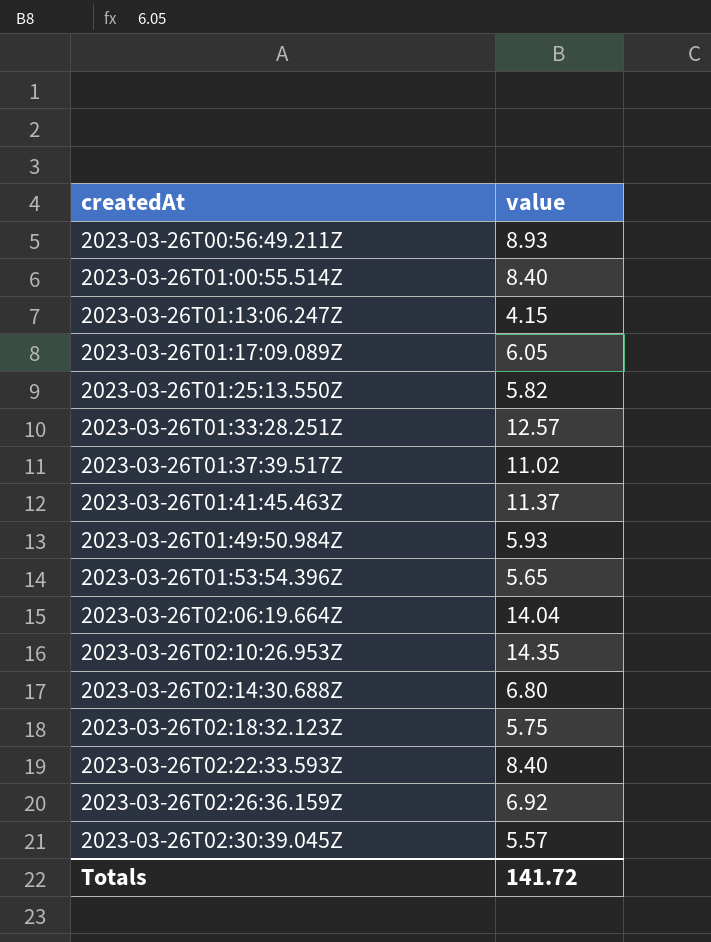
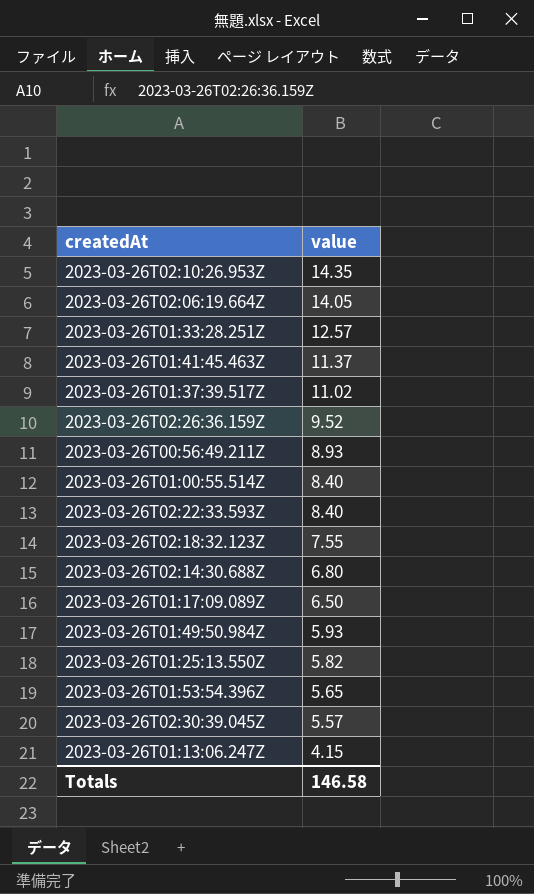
row order: createdAt ascending -> value descending
2023-03-26T02:06:19.664Z | value: 14.04 -> 14.05
2023-03-26T02:26:36.159Z | value: 6.92 -> 9.52
2023-03-26T02:18:32.123Z | value: 5.75 -> 7.55
2023-03-26T01:17:09.089Z | value: 6.05 -> 6.50
Totals | value: 141.72 -> 146.58

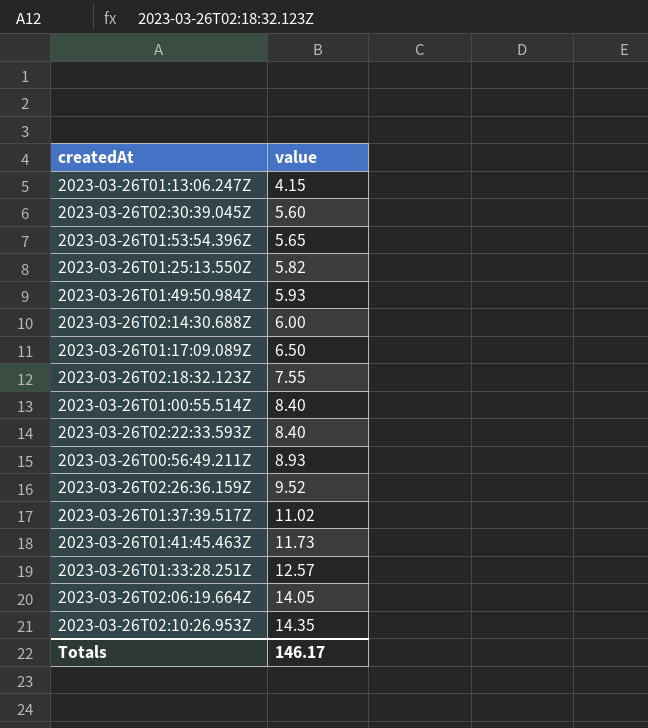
row order: value descending -> value ascending
2023-03-26T02:30:39.045Z | value: 5.57 -> 5.60
2023-03-26T02:14:30.688Z | value: 6.80 -> 6.00
2023-03-26T01:41:45.463Z | value: 11.37 -> 11.73
Totals | value: 146.58 -> 146.17

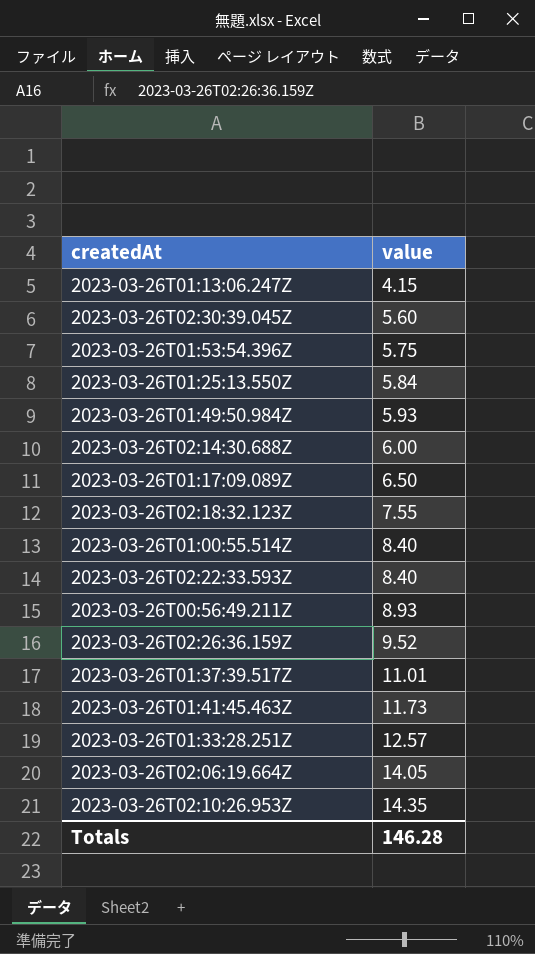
2023-03-26T01:53:54.396Z | value: 5.65 -> 5.75
2023-03-26T01:25:13.550Z | value: 5.82 -> 5.84
2023-03-26T01:37:39.517Z | value: 11.02 -> 11.01
Totals | value: 146.17 -> 146.28

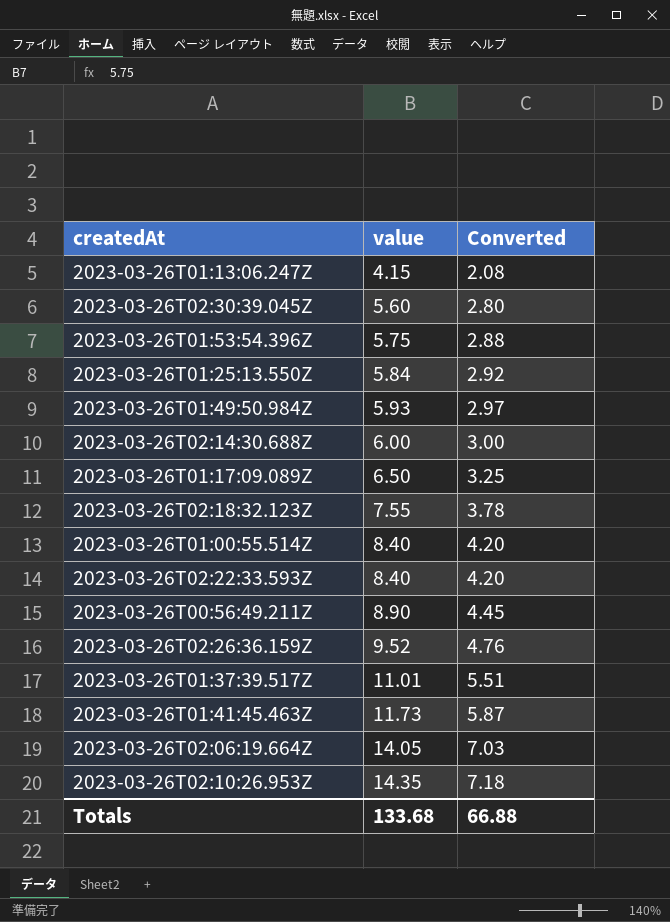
column Converted | formula: none -> [value] * 0.5
row 2023-03-26T01:33:28.251Z: 12.57 -> none
2023-03-26T00:56:49.211Z | value: 8.93 -> 8.90
Totals | value: 146.28 -> 133.68

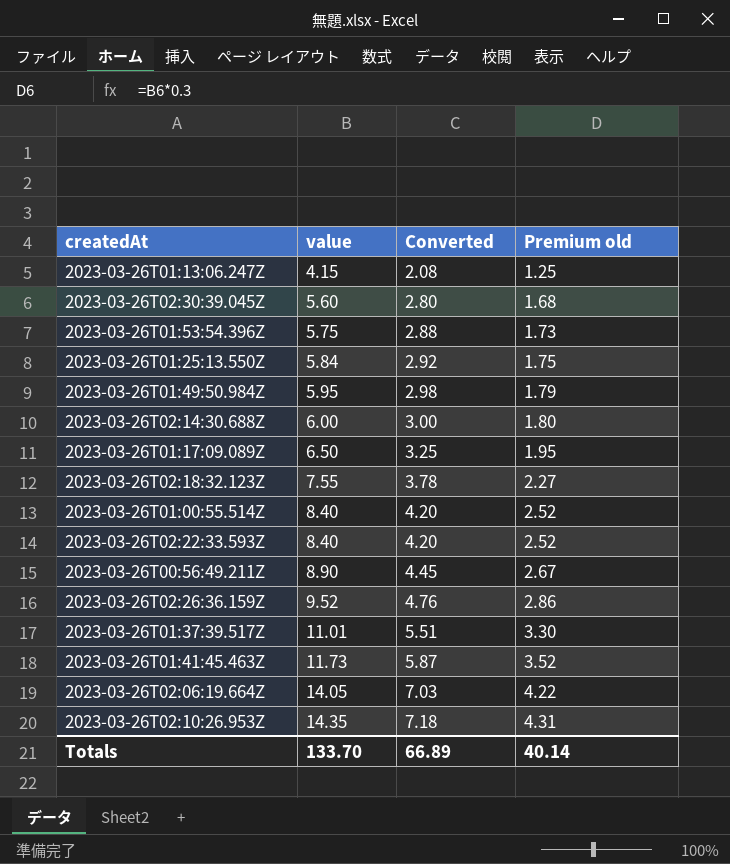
column Premium old | formula: none -> [value] * 0.3
2023-03-26T01:49:50.984Z | value: 5.93 -> 5.95
2023-03-26T01:49:50.984Z | Converted: 2.97 -> 2.98
Totals | value: 133.68 -> 133.70
Totals | Converted: 66.88 -> 66.89

